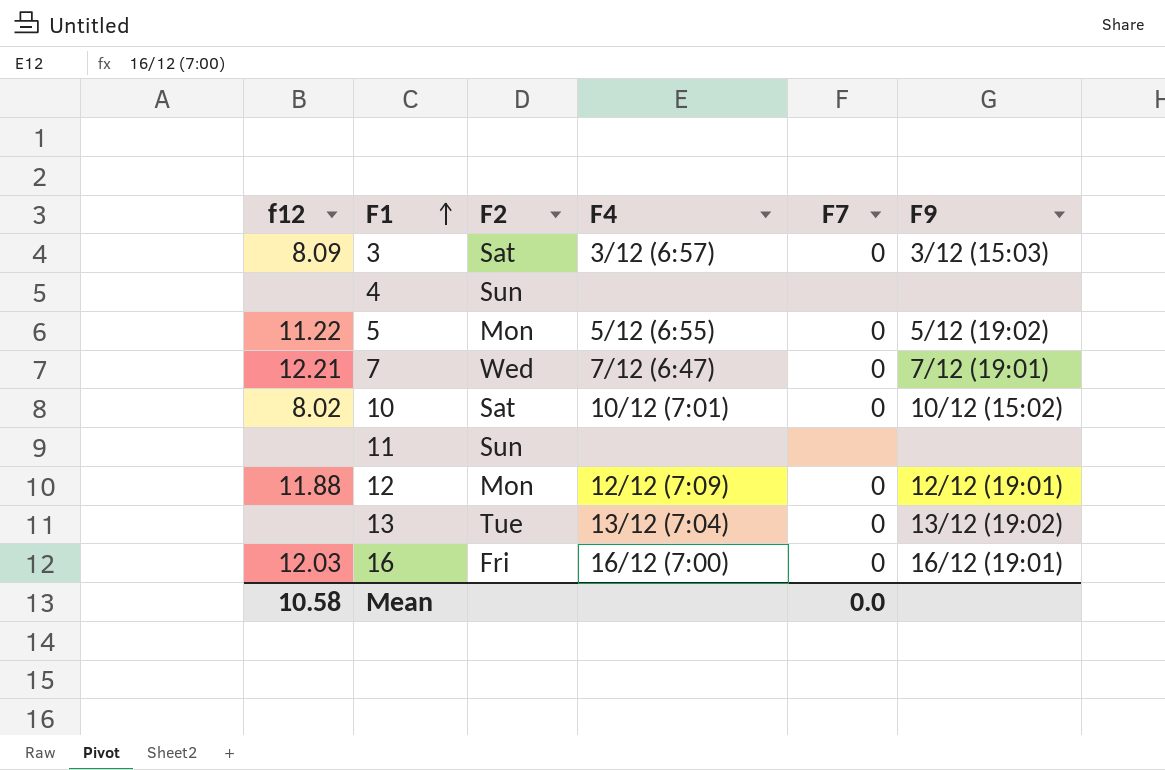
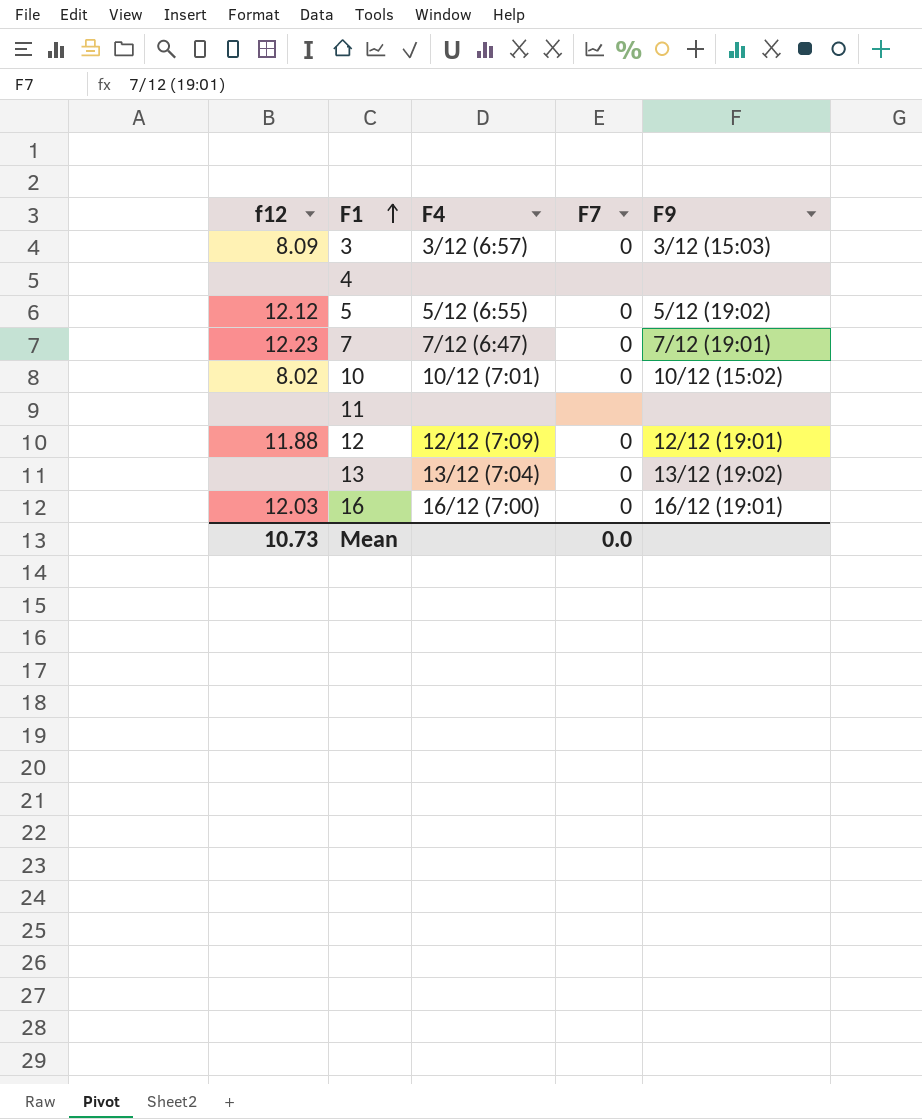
column F2 | position: 3 -> none
5 | f12: 11.22 -> 12.12
7 | f12: 12.21 -> 12.23
Mean | f12: 10.58 -> 10.73

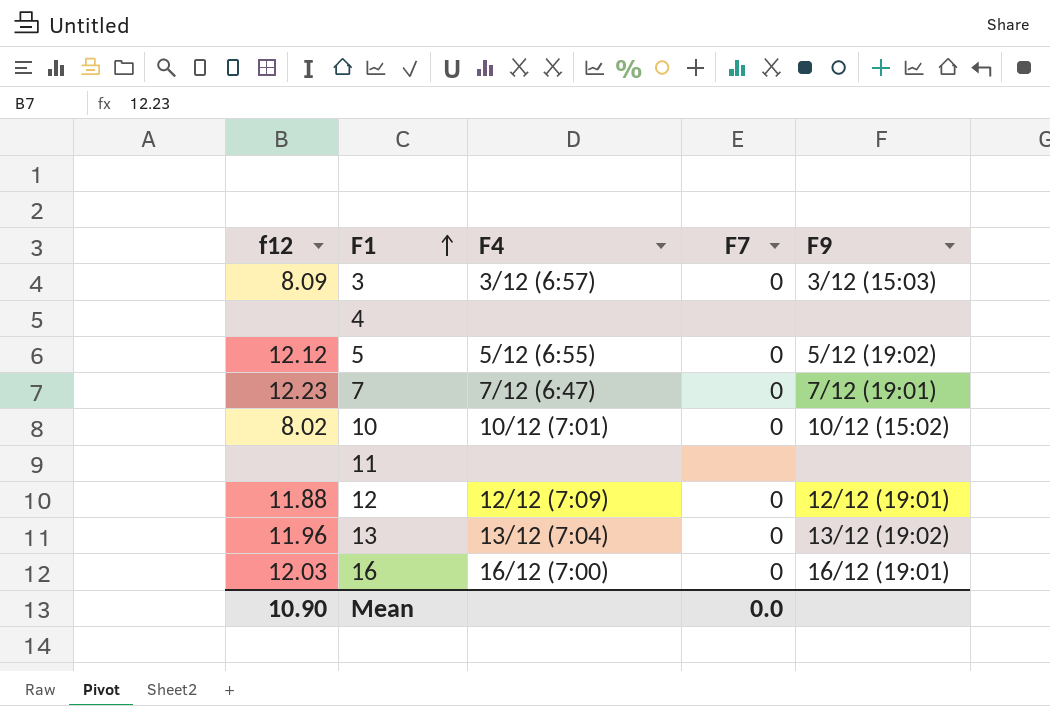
13 | f12: none -> 11.96
Mean | f12: 10.73 -> 10.90

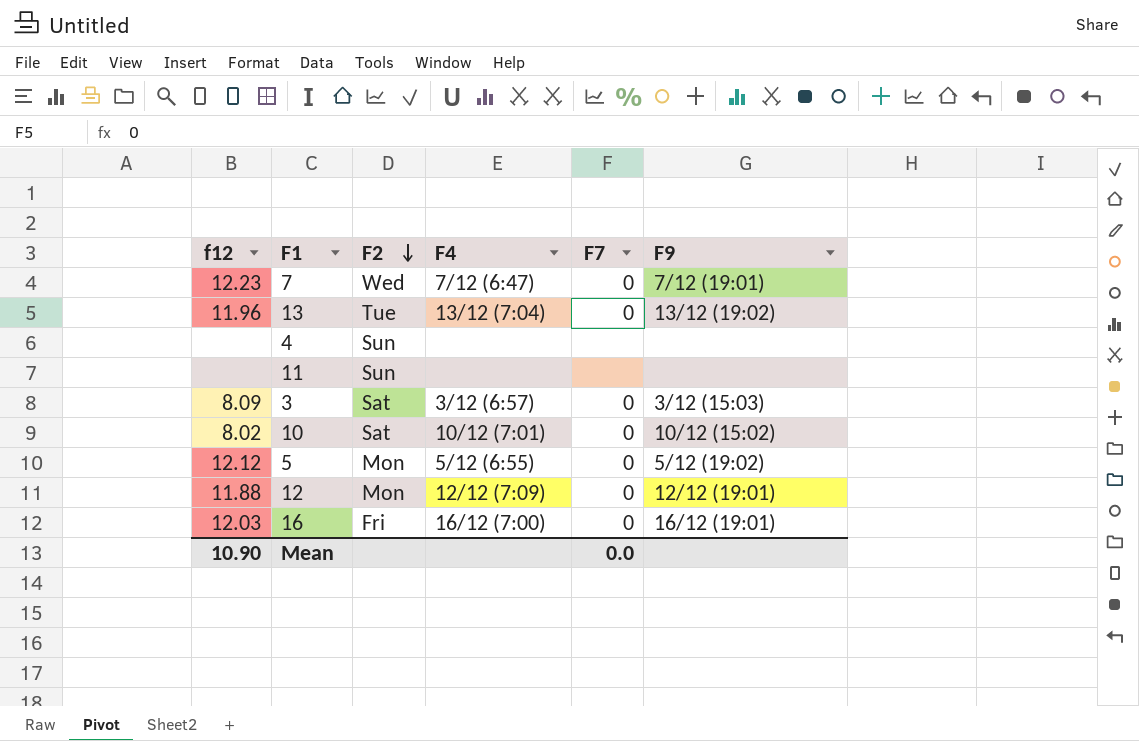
row order: F1 ascending -> F2 descending
column F2 | position: none -> 3

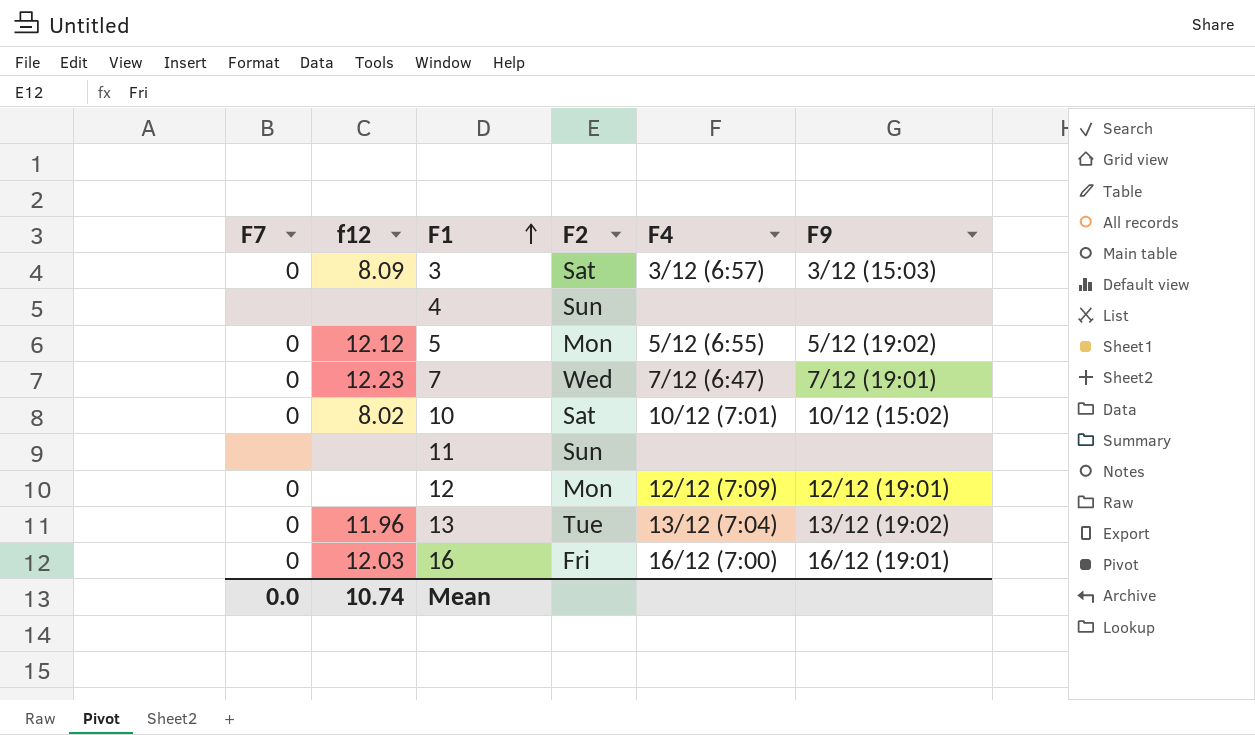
row order: F2 descending -> F1 ascending
column F7 | position: 5 -> 1
12 | f12: 11.88 -> none
Mean | f12: 10.90 -> 10.74

